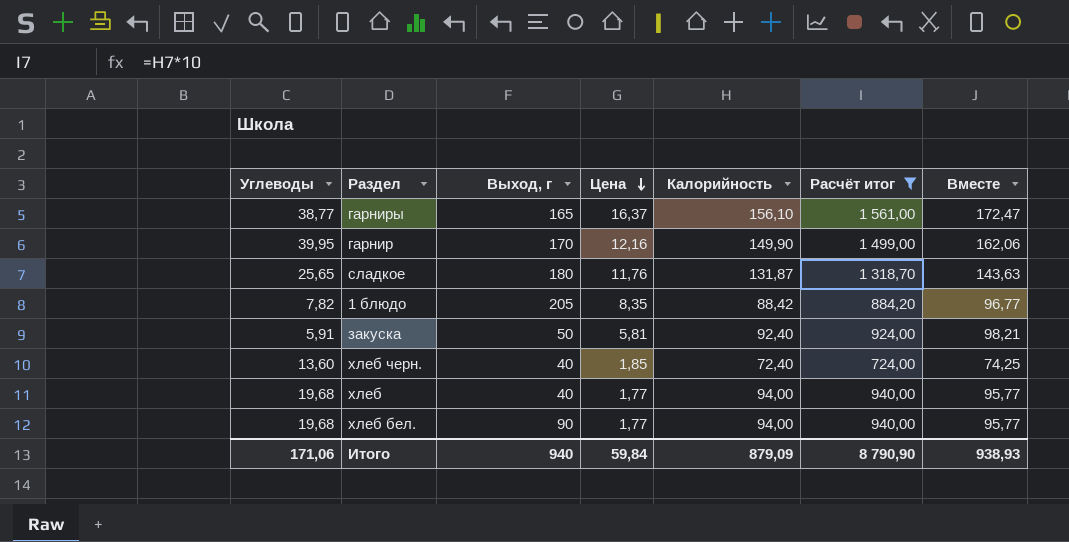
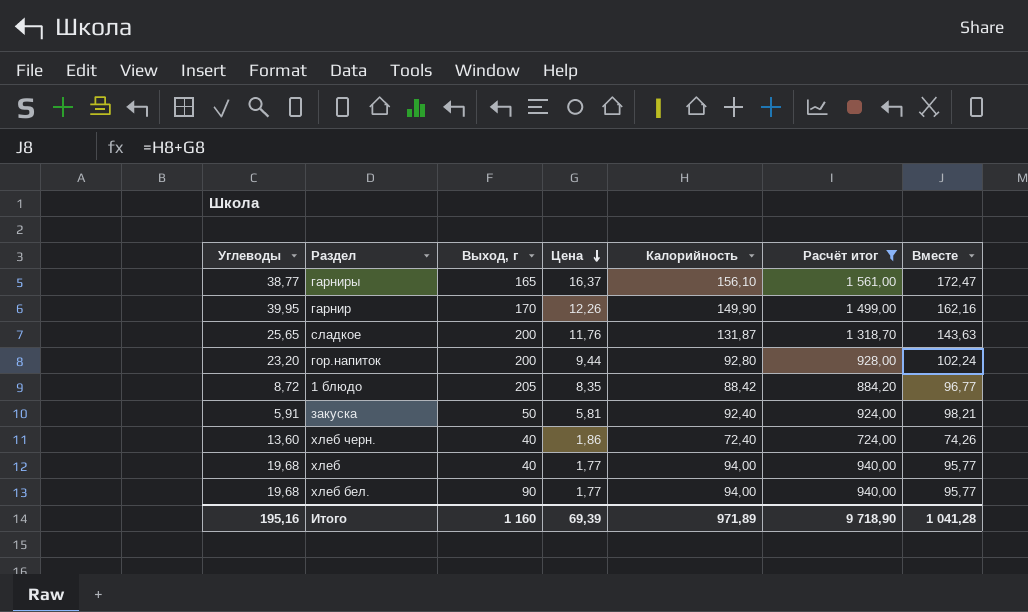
гарнир | Цена: 12,16 -> 12,26
гарнир | Вместе: 162,06 -> 162,16
сладкое | Выход, г: 180 -> 200
row гор.напиток: none -> 23,20 | 200 | 9,44 | 92,80 | 928,00 | 102,24
1 блюдо | Углеводы: 7,82 -> 8,72
хлеб черн. | Цена: 1,85 -> 1,86
хлеб черн. | Вместе: 74,25 -> 74,26
Итого | Углеводы: 171,06 -> 195,16
Итого | Выход, г: 940 -> 1 160
Итого | Цена: 59,84 -> 69,39
Итого | Калорийность: 879,09 -> 971,89
Итого | Расчёт итог: 8 790,90 -> 9 718,90
Итого | Вместе: 938,93 -> 1 041,28

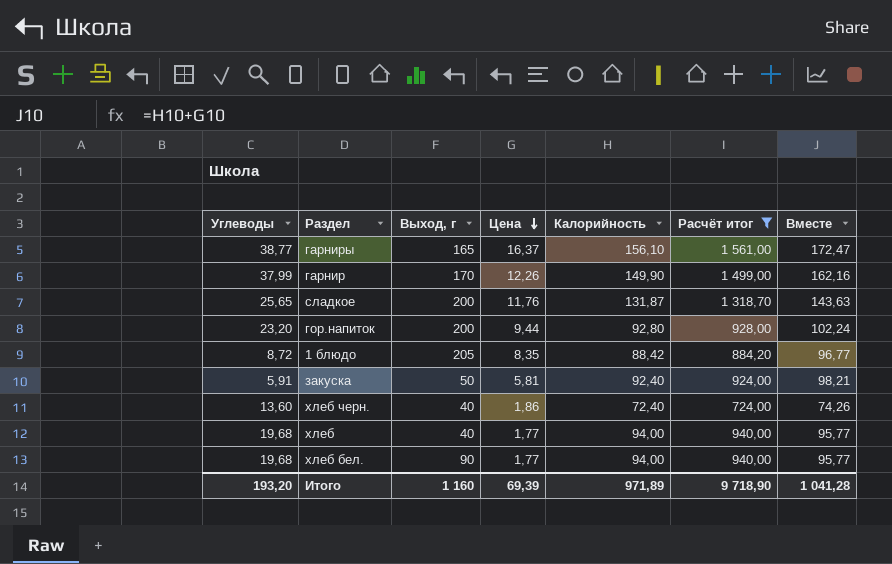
гарнир | Углеводы: 39,95 -> 37,99
Итого | Углеводы: 195,16 -> 193,20

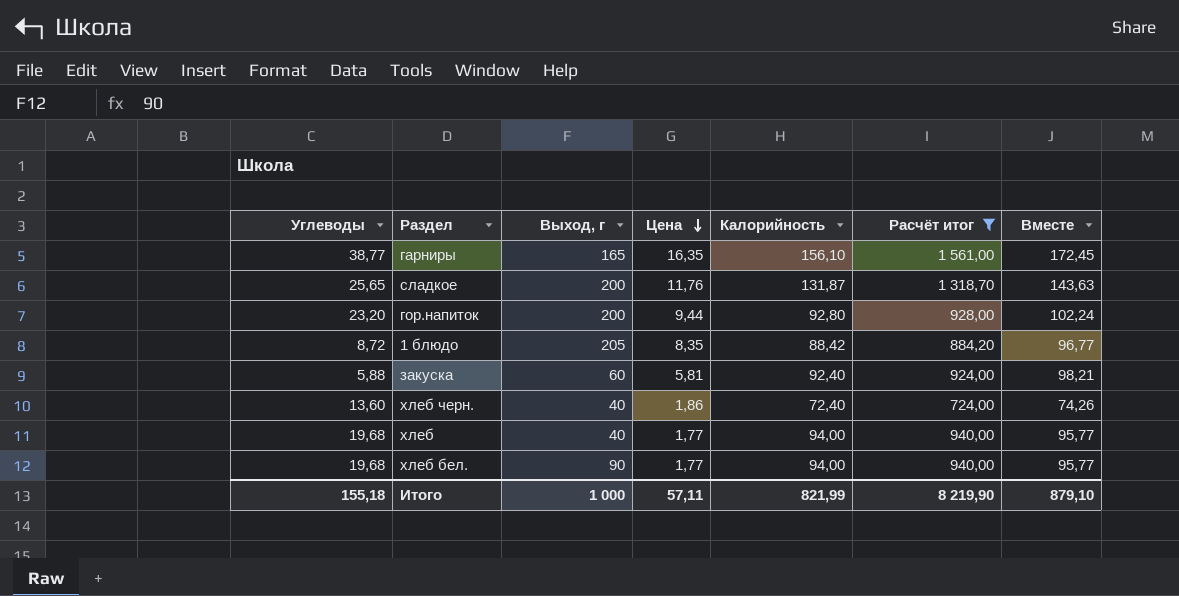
row гарнир: 37,99 | 170 | 12,26 | 149,90 | 1 499,00 | 162,16 -> none
гарниры | Цена: 16,37 -> 16,35
гарниры | Вместе: 172,47 -> 172,45
закуска | Углеводы: 5,91 -> 5,88
закуска | Выход, г: 50 -> 60
Итого | Углеводы: 193,20 -> 155,18
Итого | Выход, г: 1 160 -> 1 000
Итого | Цена: 69,39 -> 57,11
Итого | Калорийность: 971,89 -> 821,99
Итого | Расчёт итог: 9 718,90 -> 8 219,90
Итого | Вместе: 1 041,28 -> 879,10

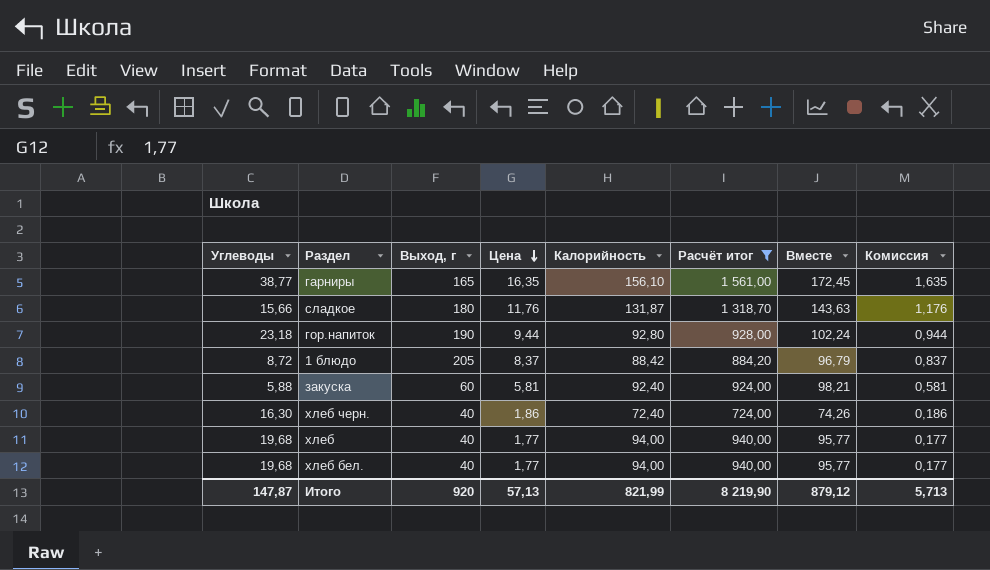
column Комиссия | formula: none -> [Цена] * 0,1
сладкое | Углеводы: 25,65 -> 15,66
сладкое | Выход, г: 200 -> 180
гор.напиток | Углеводы: 23,20 -> 23,18
гор.напиток | Выход, г: 200 -> 190
1 блюдо | Цена: 8,35 -> 8,37
1 блюдо | Вместе: 96,77 -> 96,79
хлеб черн. | Углеводы: 13,60 -> 16,30
хлеб бел. | Выход, г: 90 -> 40
Итого | Углеводы: 155,18 -> 147,87
Итого | Выход, г: 1 000 -> 920
Итого | Цена: 57,11 -> 57,13
Итого | Вместе: 879,10 -> 879,12

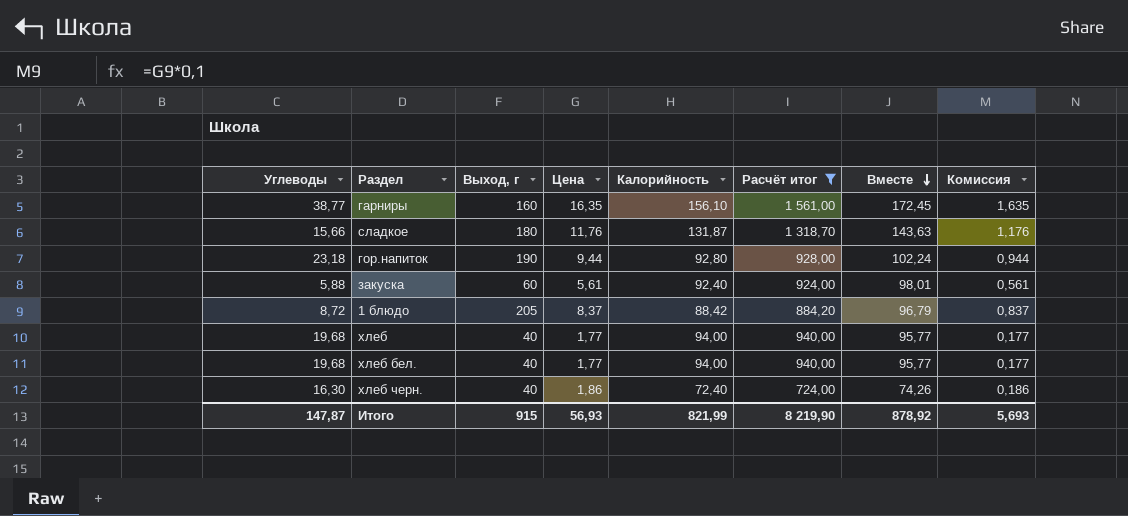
row order: Цена descending -> Вместе descending
гарниры | Выход, г: 165 -> 160
закуска | Цена: 5,81 -> 5,61
закуска | Вместе: 98,21 -> 98,01
закуска | Комиссия: 0,581 -> 0,561
Итого | Выход, г: 920 -> 915
Итого | Цена: 57,13 -> 56,93
Итого | Вместе: 879,12 -> 878,92
Итого | Комиссия: 5,713 -> 5,693

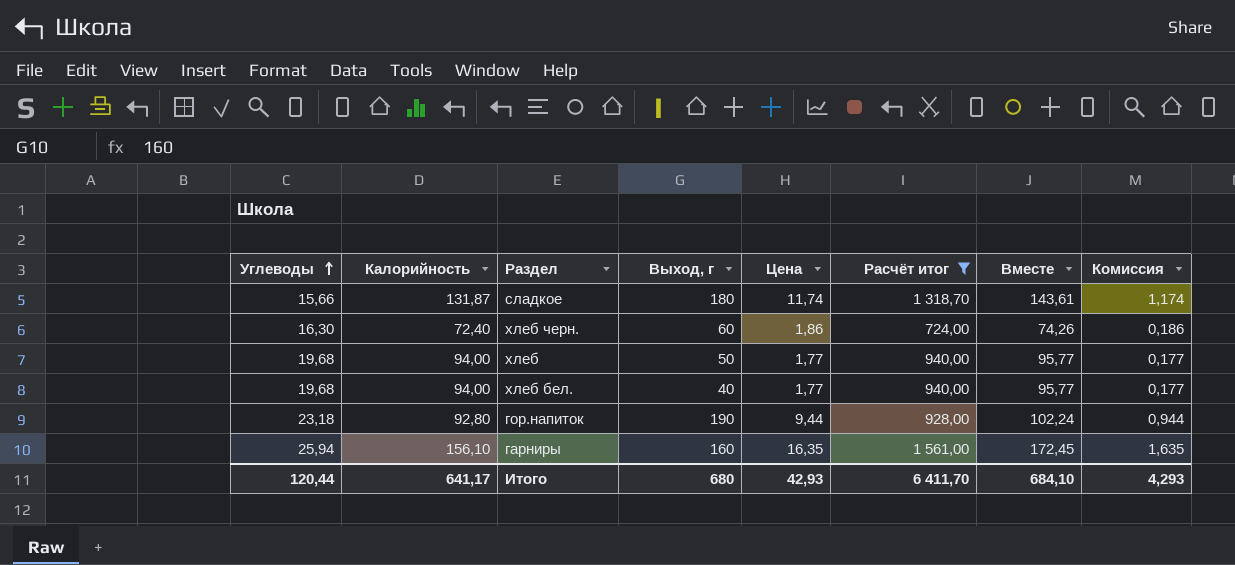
row order: Вместе descending -> Углеводы ascending
column Калорийность | position: 5 -> 2
row закуска: 5,88 | 60 | 5,61 | 92,40 | 924,00 | 98,01 | 0,561 -> none
row 1 блюдо: 8,72 | 205 | 8,37 | 88,42 | 884,20 | 96,79 | 0,837 -> none
сладкое | Цена: 11,76 -> 11,74
сладкое | Вместе: 143,63 -> 143,61
сладкое | Комиссия: 1,176 -> 1,174
хлеб черн. | Выход, г: 40 -> 60
хлеб | Выход, г: 40 -> 50
гарниры | Углеводы: 38,77 -> 25,94
Итого | Углеводы: 147,87 -> 120,44
Итого | Калорийность: 821,99 -> 641,17
Итого | Выход, г: 915 -> 680
Итого | Цена: 56,93 -> 42,93
Итого | Расчёт итог: 8 219,90 -> 6 411,70
Итого | Вместе: 878,92 -> 684,10
Итого | Комиссия: 5,693 -> 4,293

